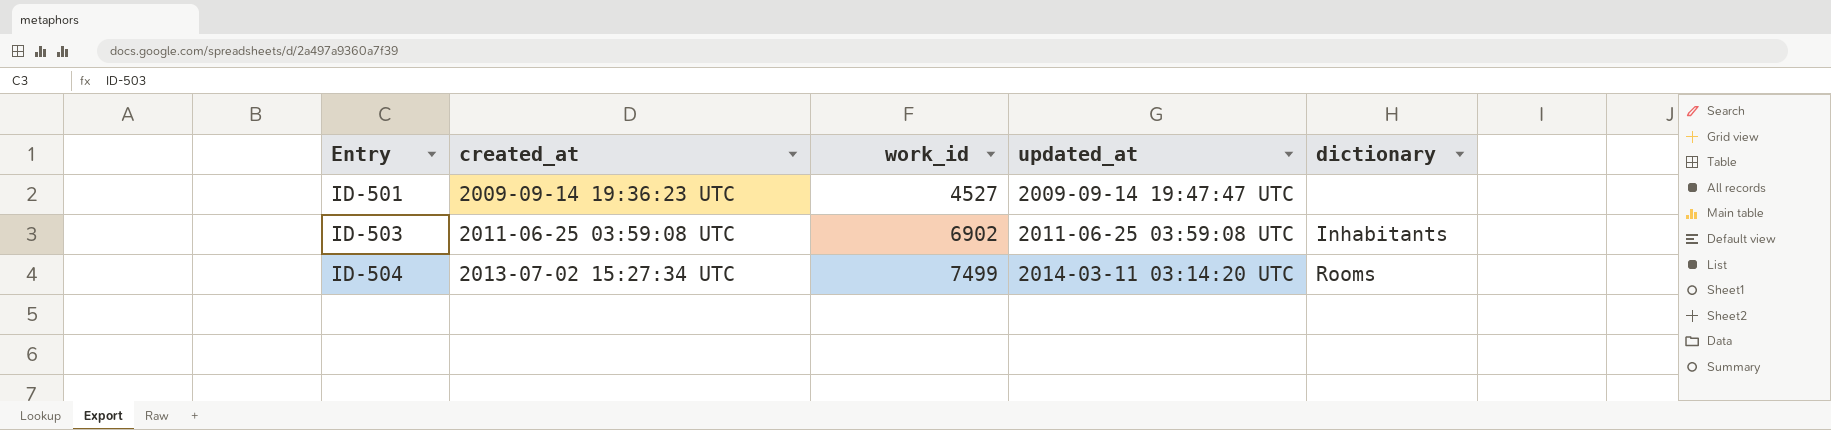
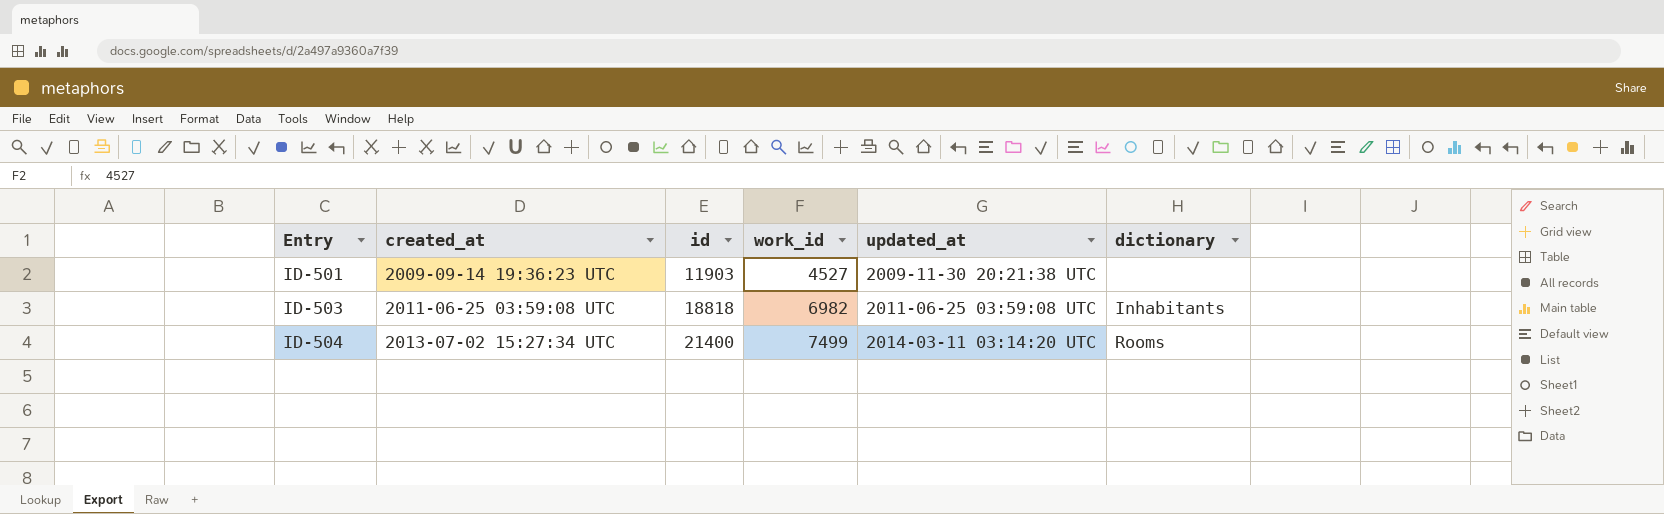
column id | position: none -> 3
ID-501 | updated_at: 2009-09-14 19:47:47 UTC -> 2009-11-30 20:21:38 UTC
ID-503 | work_id: 6902 -> 6982

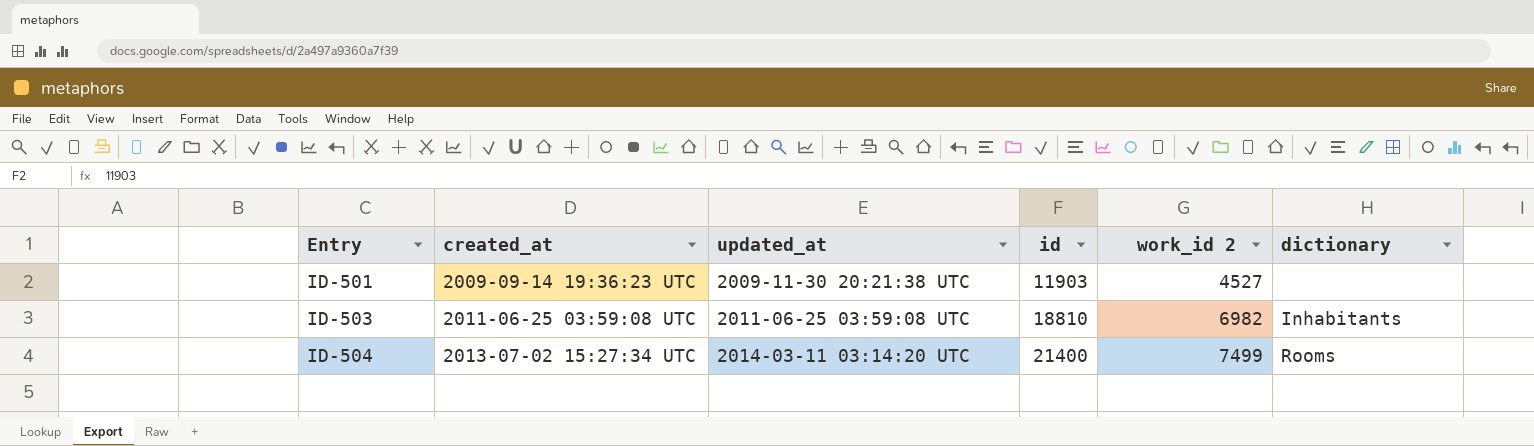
column updated_at | position: 5 -> 3
column name: work_id -> work_id 2
ID-503 | id: 18818 -> 18810

